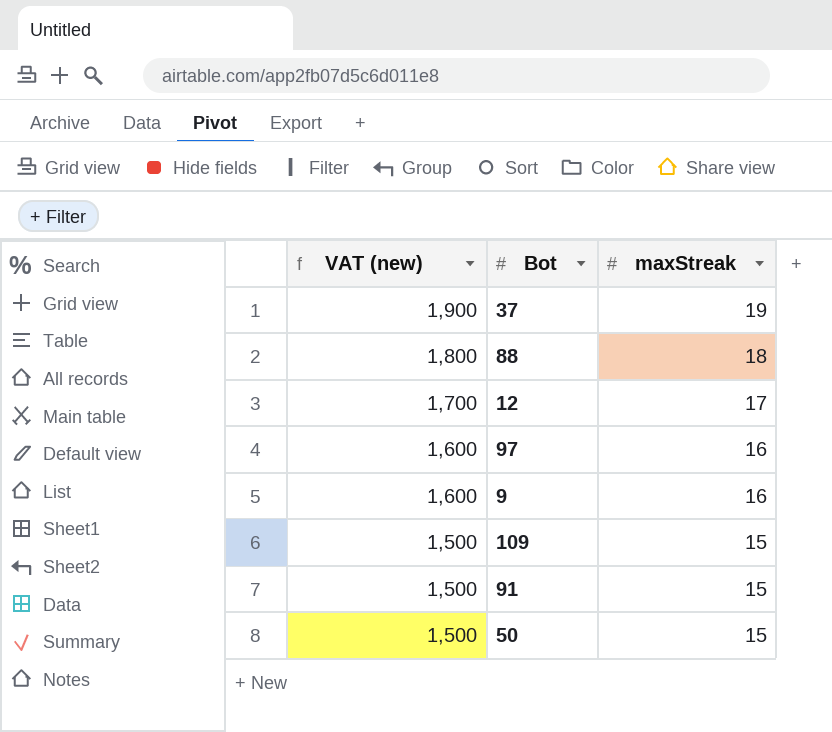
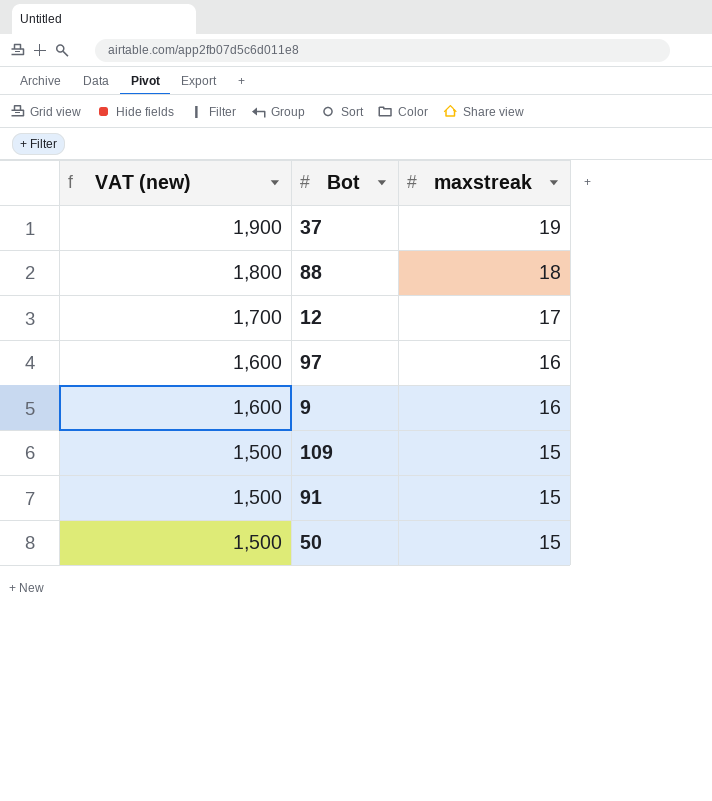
column name: maxStreak -> maxstreak

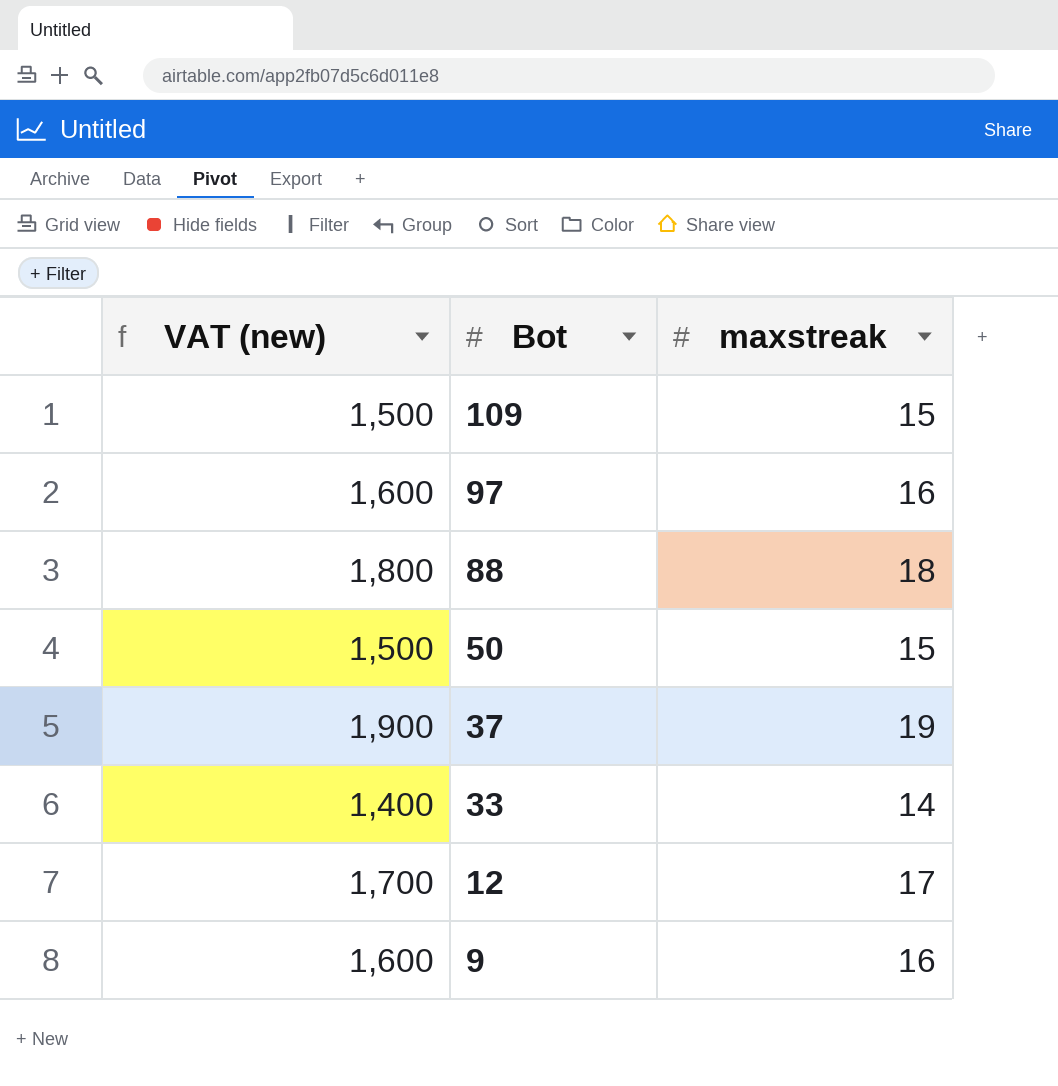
row order: VAT (new) descending -> Bot descending
row 91: 1,500 | 15 -> none
row 33: none -> 1,400 | 14

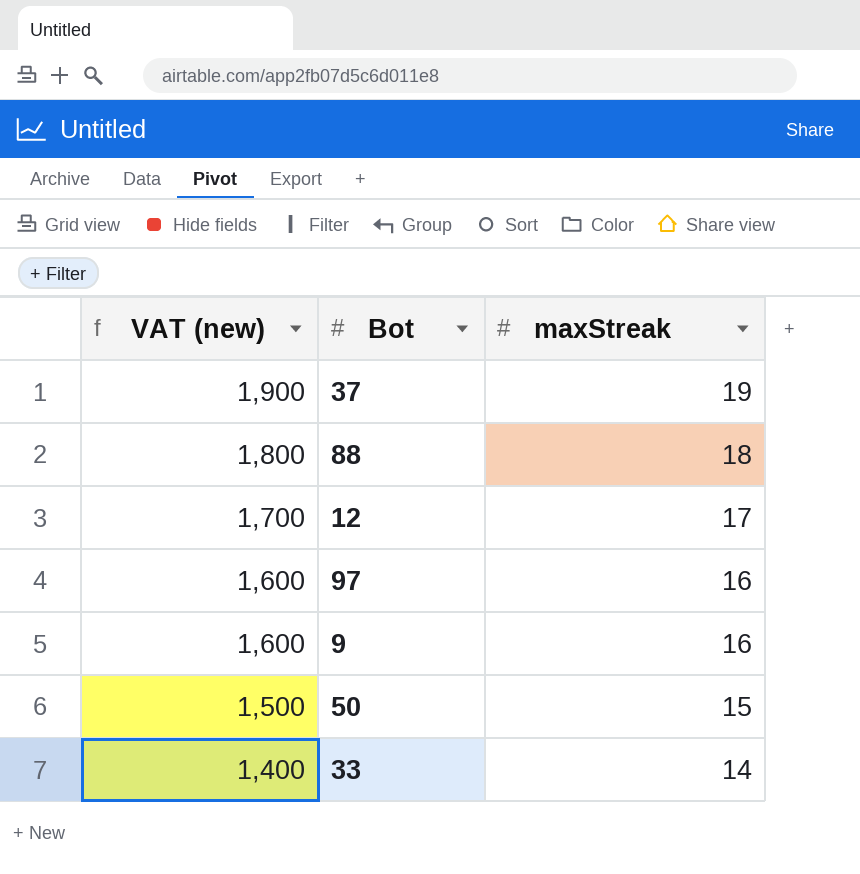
row order: Bot descending -> VAT (new) descending
column name: maxstreak -> maxStreak
row 109: 1,500 | 15 -> none

